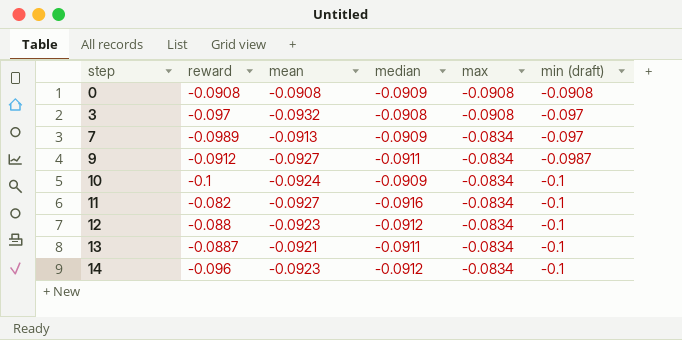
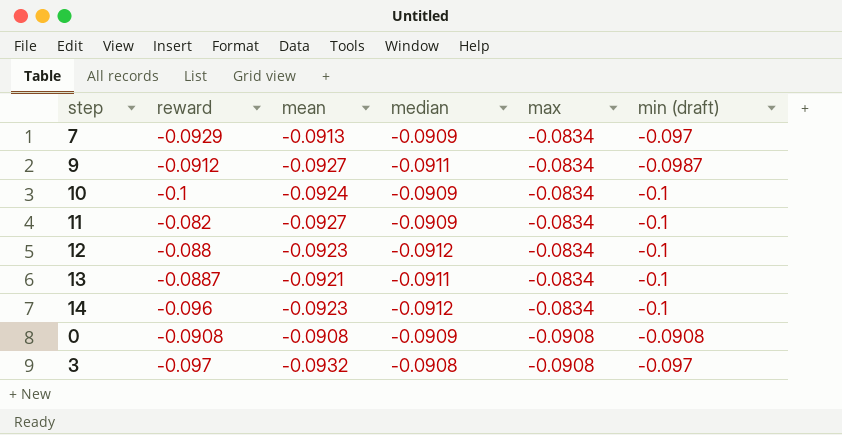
row order: step ascending -> max descending
7 | reward: -0.0989 -> -0.0929
11 | median: -0.0916 -> -0.0909

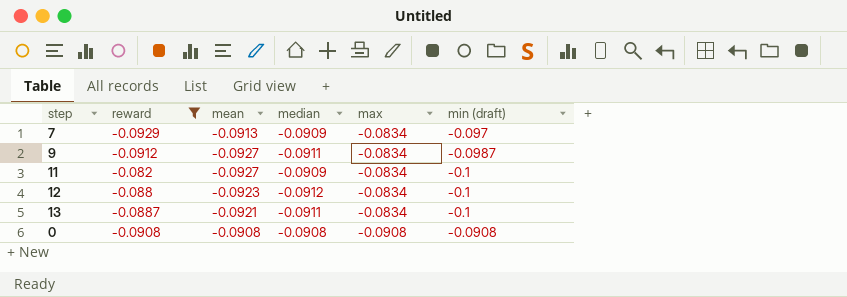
filter: none -> reward >= -0.0929
0 | median: -0.0909 -> -0.0908

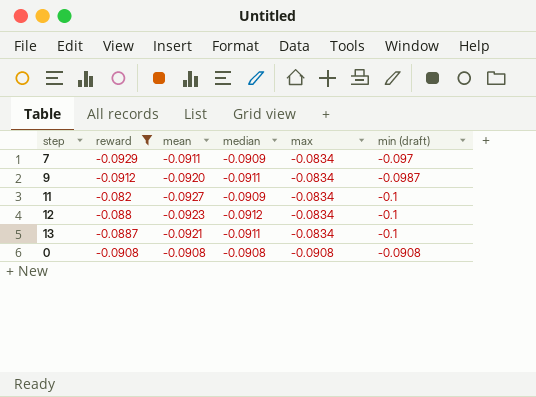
7 | mean: -0.0913 -> -0.0911
9 | mean: -0.0927 -> -0.0920

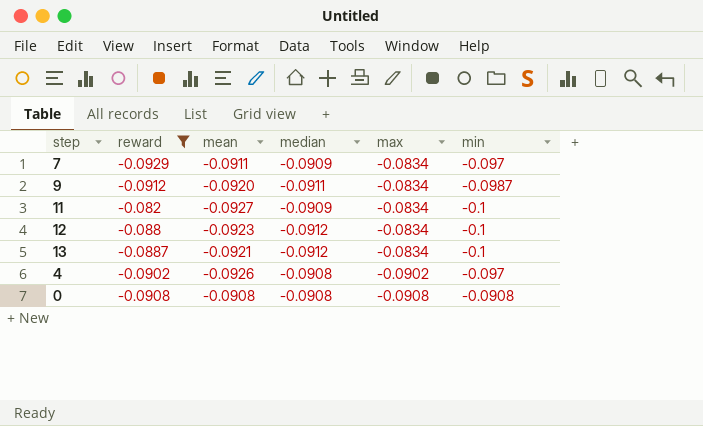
column name: min (draft) -> min
13 | median: -0.0911 -> -0.0912
row 4: none -> -0.0902 | -0.0926 | -0.0908 | -0.0902 | -0.097

